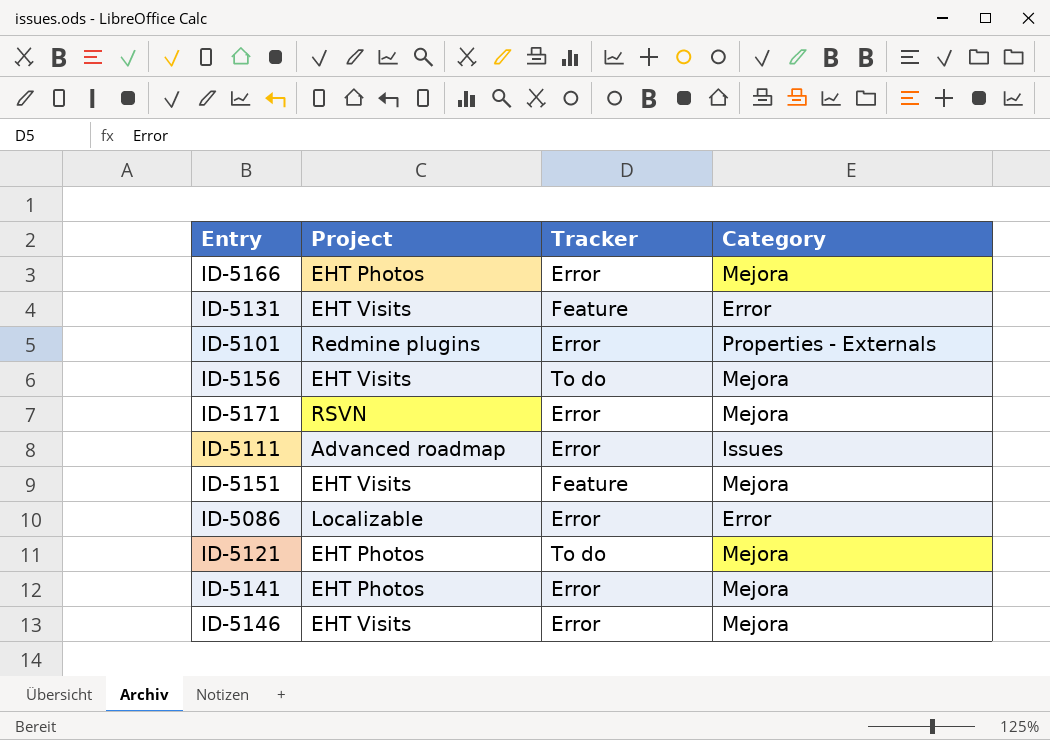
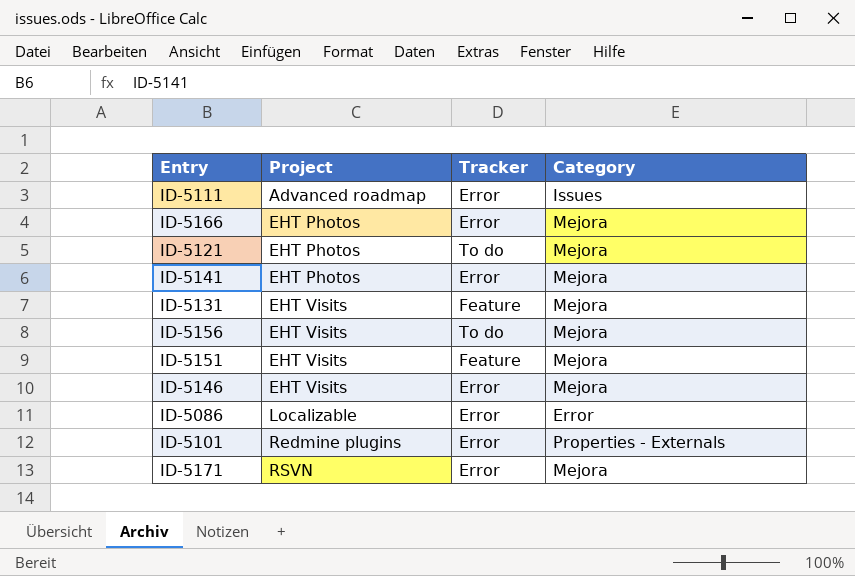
row order: none -> Project ascending
ID-5131 | Category: Error -> Mejora

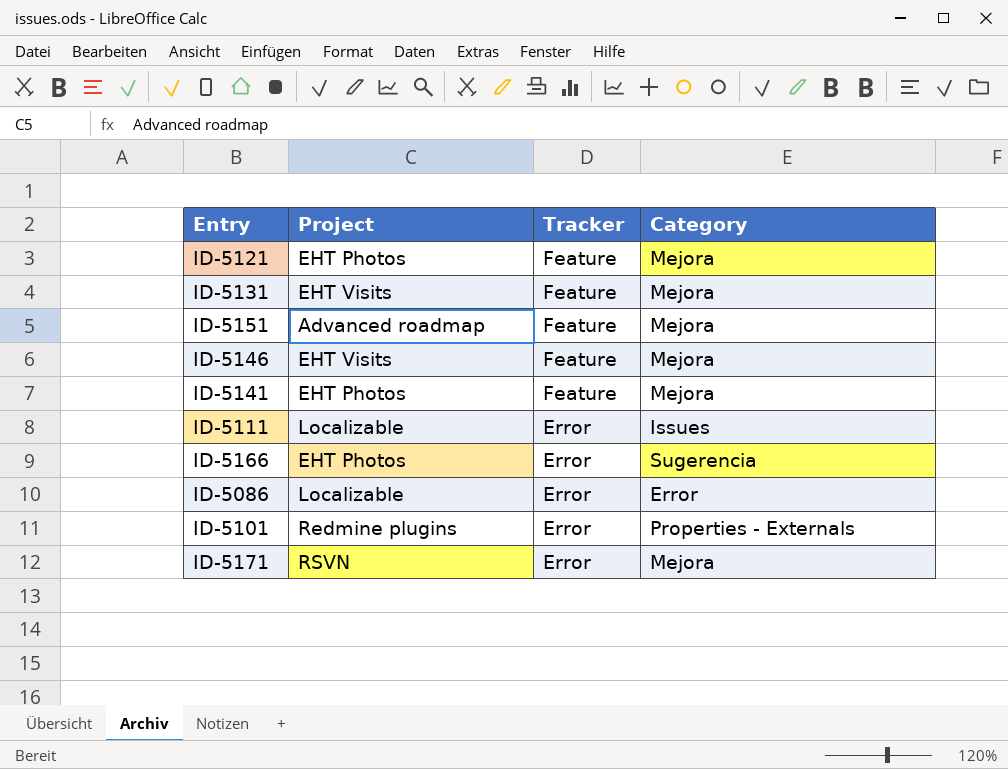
row order: Project ascending -> Tracker descending
row ID-5156: EHT Visits | To do | Mejora -> none
ID-5121 | Tracker: To do -> Feature
ID-5151 | Project: EHT Visits -> Advanced roadmap
ID-5146 | Tracker: Error -> Feature
ID-5141 | Tracker: Error -> Feature
ID-5111 | Project: Advanced roadmap -> Localizable
ID-5166 | Category: Mejora -> Sugerencia

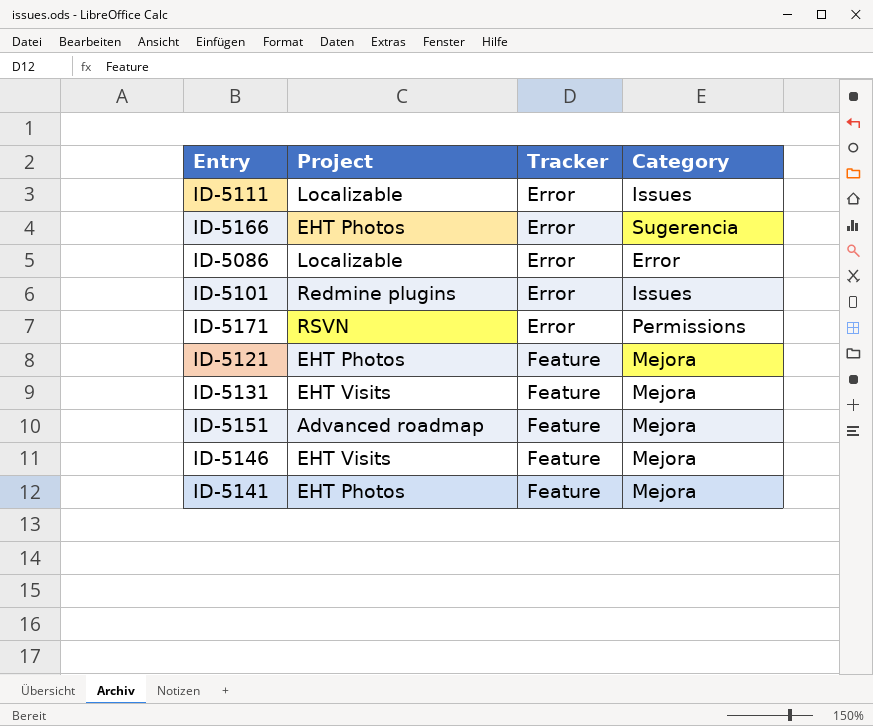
row order: Tracker descending -> Tracker ascending
ID-5101 | Category: Properties - Externals -> Issues
ID-5171 | Category: Mejora -> Permissions

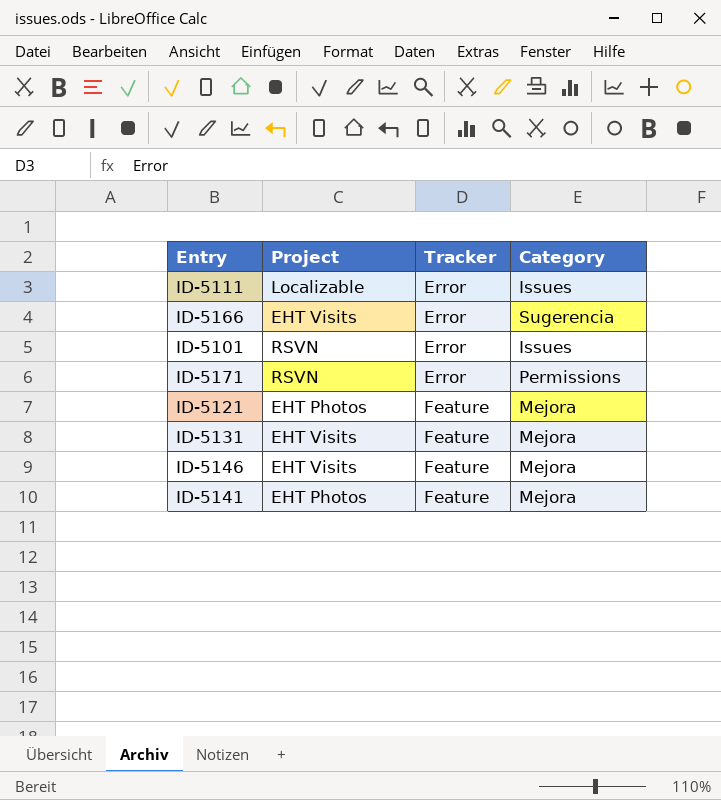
row ID-5086: Localizable | Error | Error -> none
row ID-5151: Advanced roadmap | Feature | Mejora -> none
ID-5166 | Project: EHT Photos -> EHT Visits
ID-5101 | Project: Redmine plugins -> RSVN

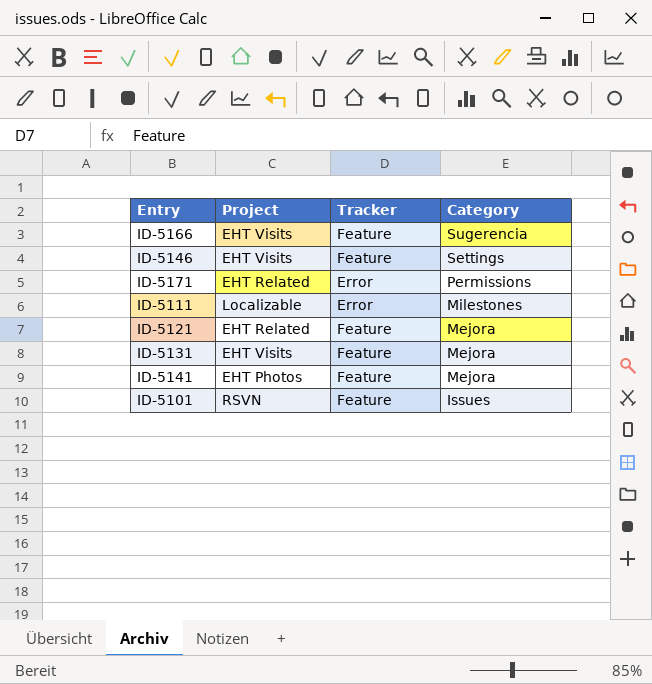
row order: Tracker ascending -> Category descending
ID-5166 | Tracker: Error -> Feature
ID-5146 | Category: Mejora -> Settings
ID-5171 | Project: RSVN -> EHT Related
ID-5111 | Category: Issues -> Milestones
ID-5121 | Project: EHT Photos -> EHT Related
ID-5101 | Tracker: Error -> Feature

